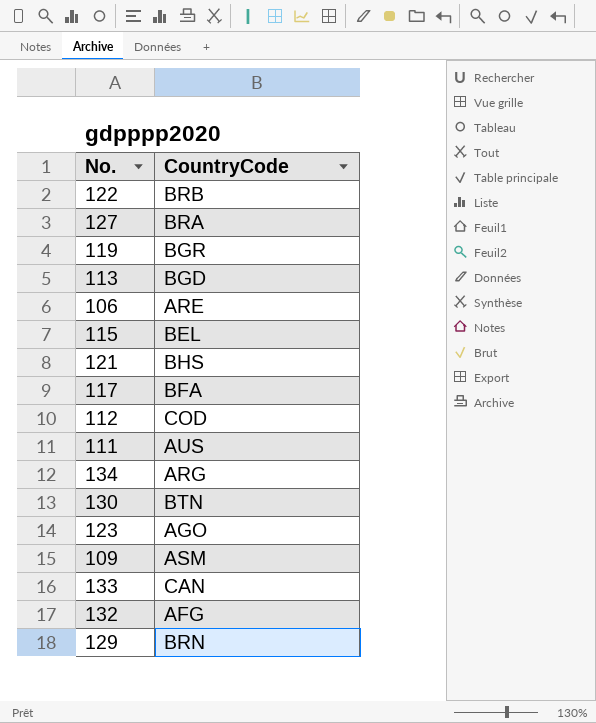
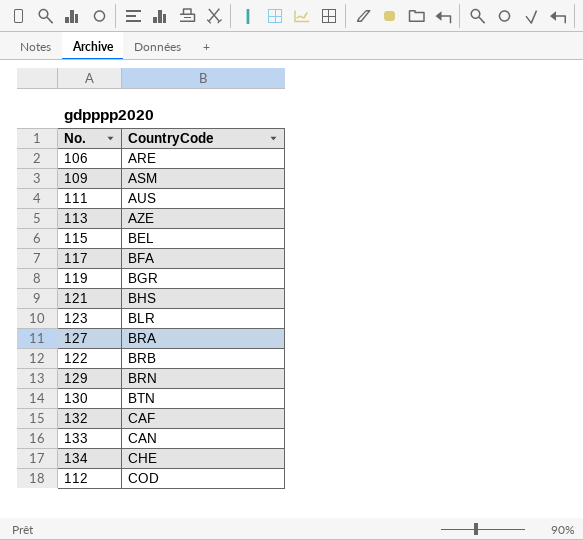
row order: none -> CountryCode ascending
113 | CountryCode: BGD -> AZE
123 | CountryCode: AGO -> BLR
132 | CountryCode: AFG -> CAF
134 | CountryCode: ARG -> CHE

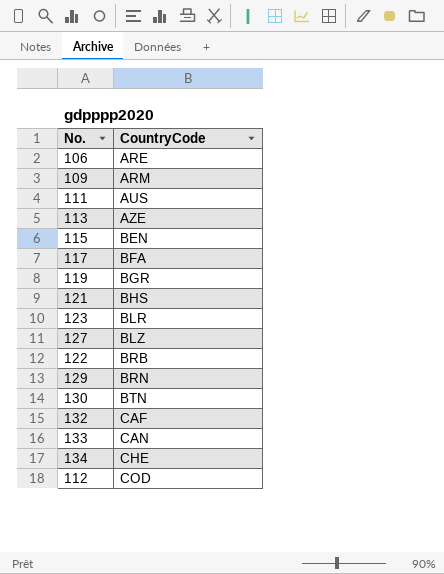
109 | CountryCode: ASM -> ARM
115 | CountryCode: BEL -> BEN
127 | CountryCode: BRA -> BLZ

